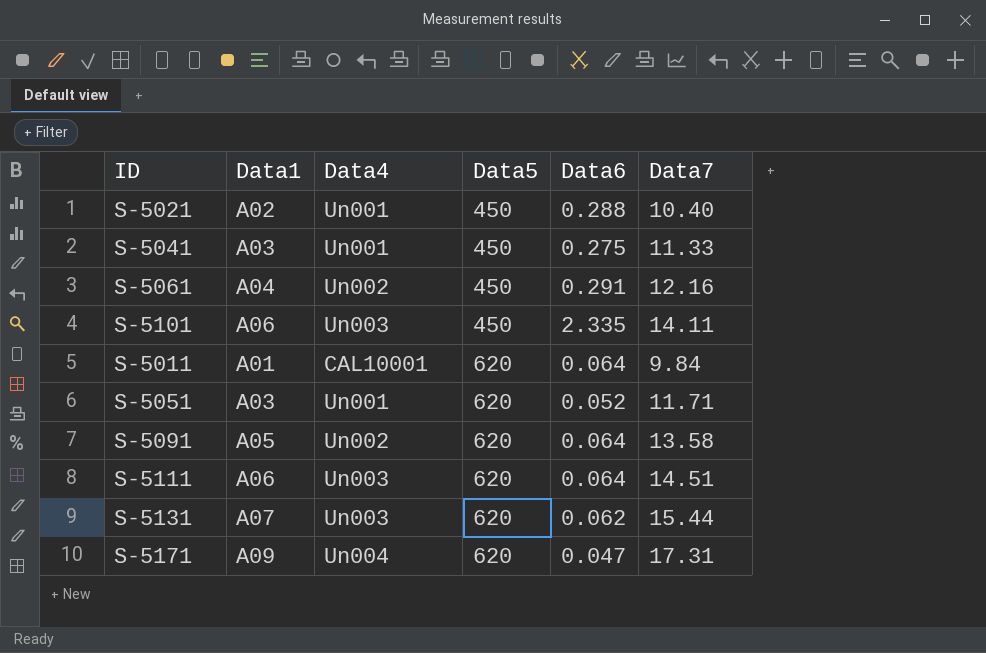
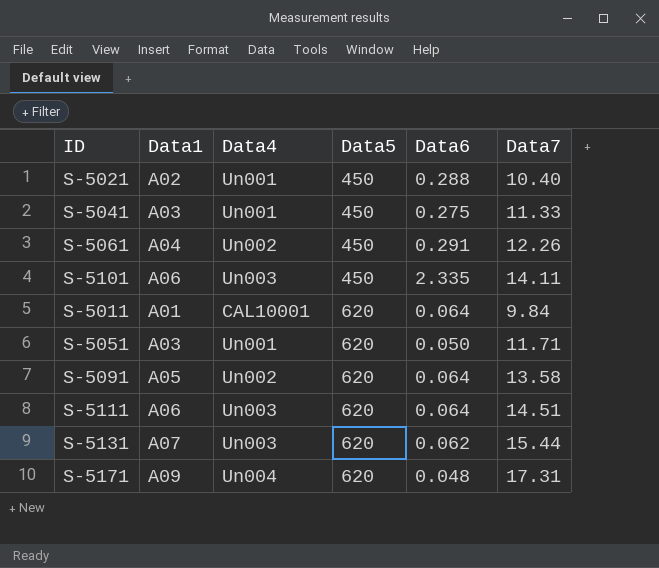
S-5061 | Data7: 12.16 -> 12.26
S-5051 | Data6: 0.052 -> 0.050
S-5171 | Data6: 0.047 -> 0.048

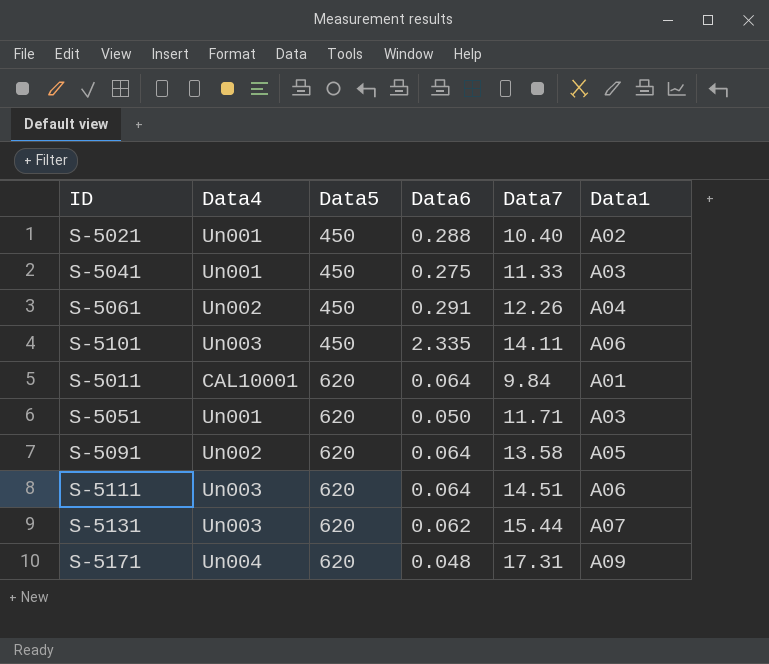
column Data1 | position: 2 -> 6

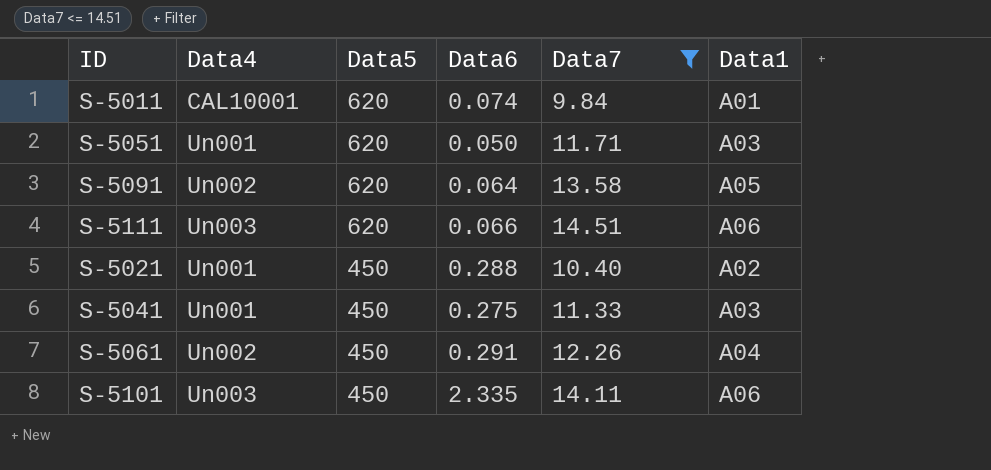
filter: none -> Data7 <= 14.51
row order: Data5 ascending -> Data5 descending
S-5011 | Data6: 0.064 -> 0.074
S-5111 | Data6: 0.064 -> 0.066

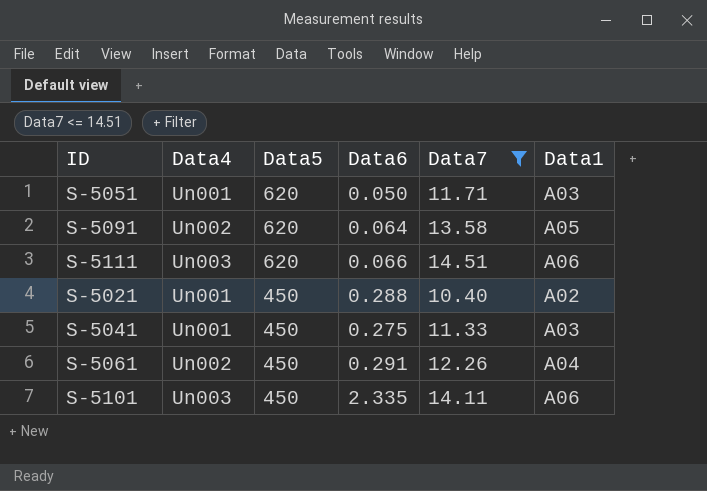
row S-5011: CAL10001 | 620 | 0.074 | 9.84 | A01 -> none

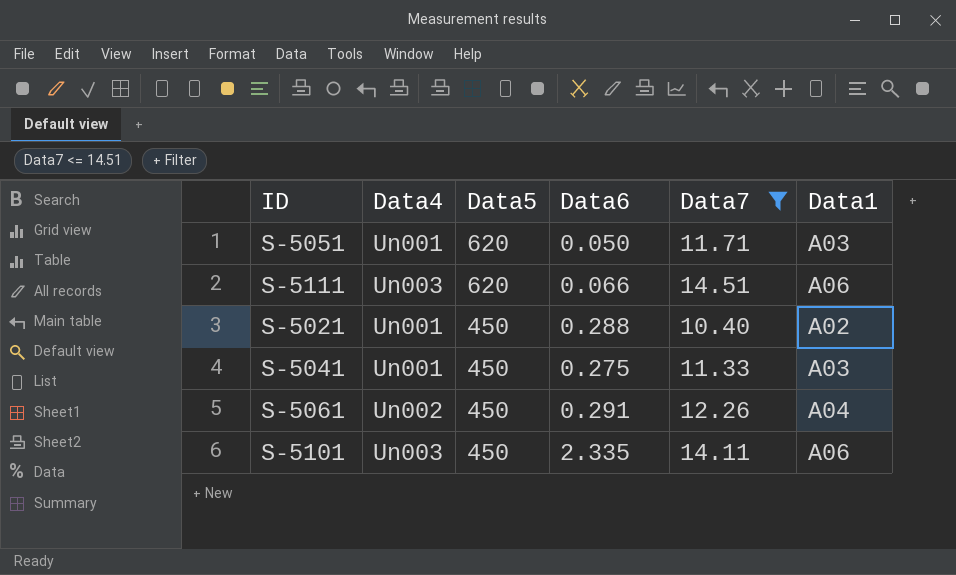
row S-5091: Un002 | 620 | 0.064 | 13.58 | A05 -> none

